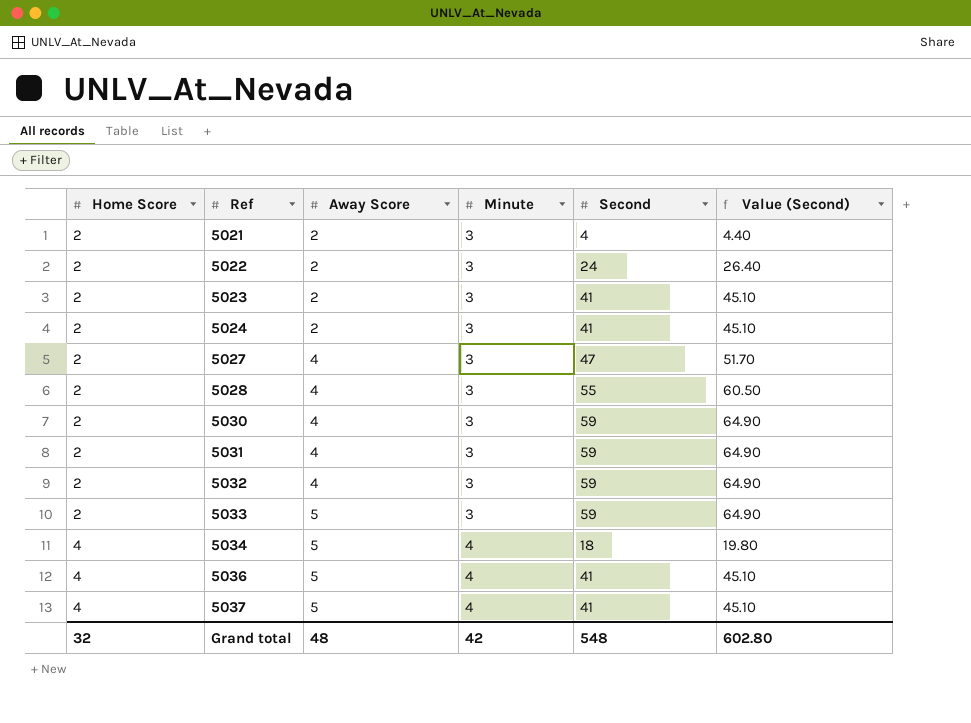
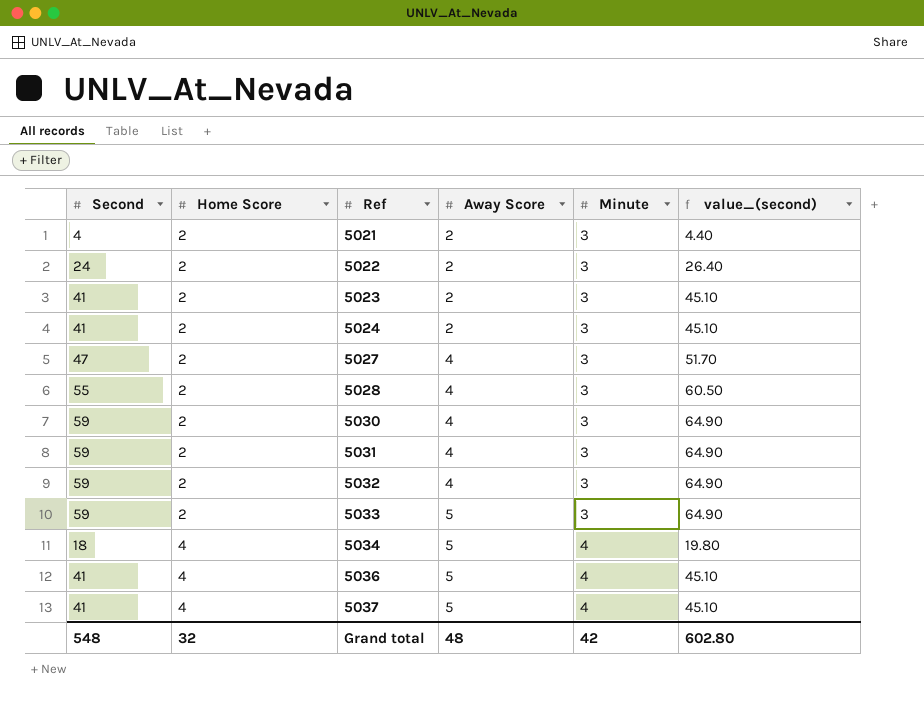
column Second | position: 5 -> 1
column name: Value (Second) -> value_(second)

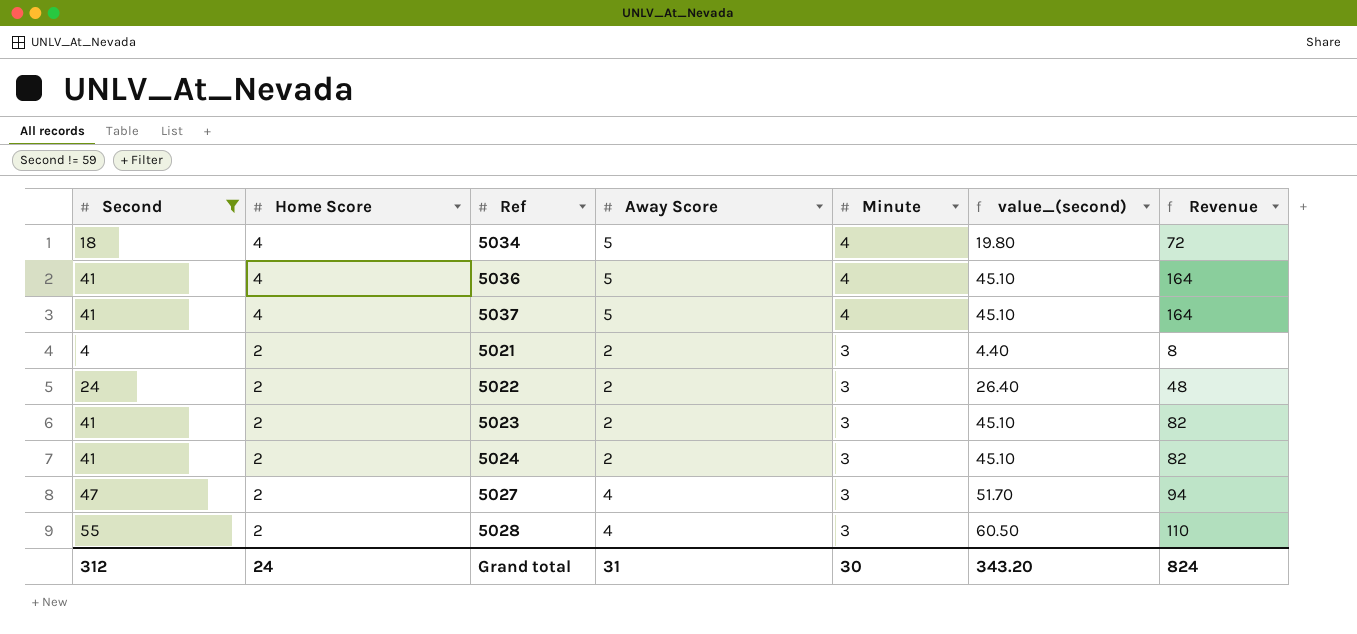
filter: none -> Second != 59
row order: Home Score ascending -> Home Score descending
column Revenue | formula: none -> [Second] * [Home Score]
Grand total | Second: 548 -> 312
Grand total | Home Score: 32 -> 24
Grand total | Away Score: 48 -> 31
Grand total | Minute: 42 -> 30
Grand total | value_(second): 602.80 -> 343.20

